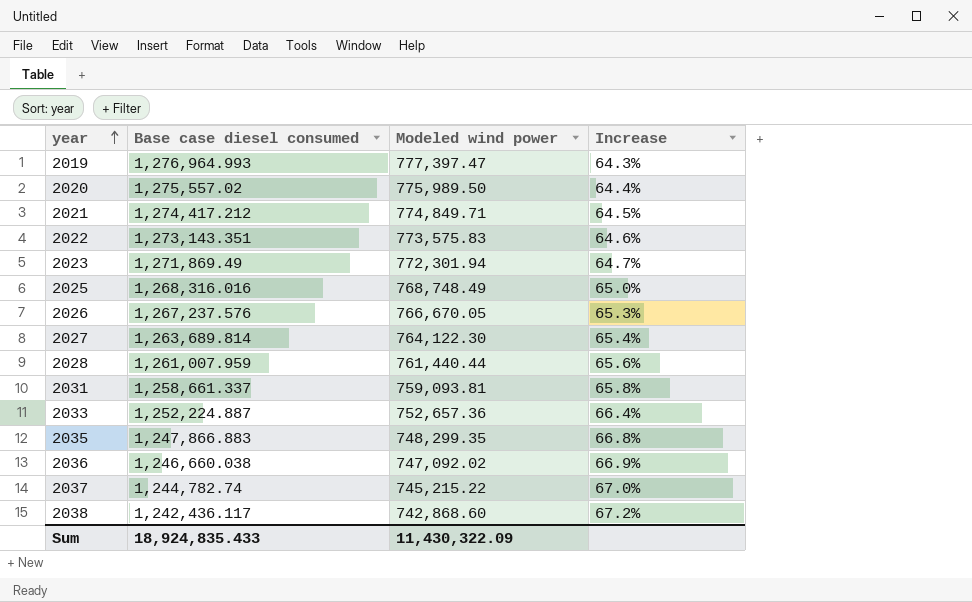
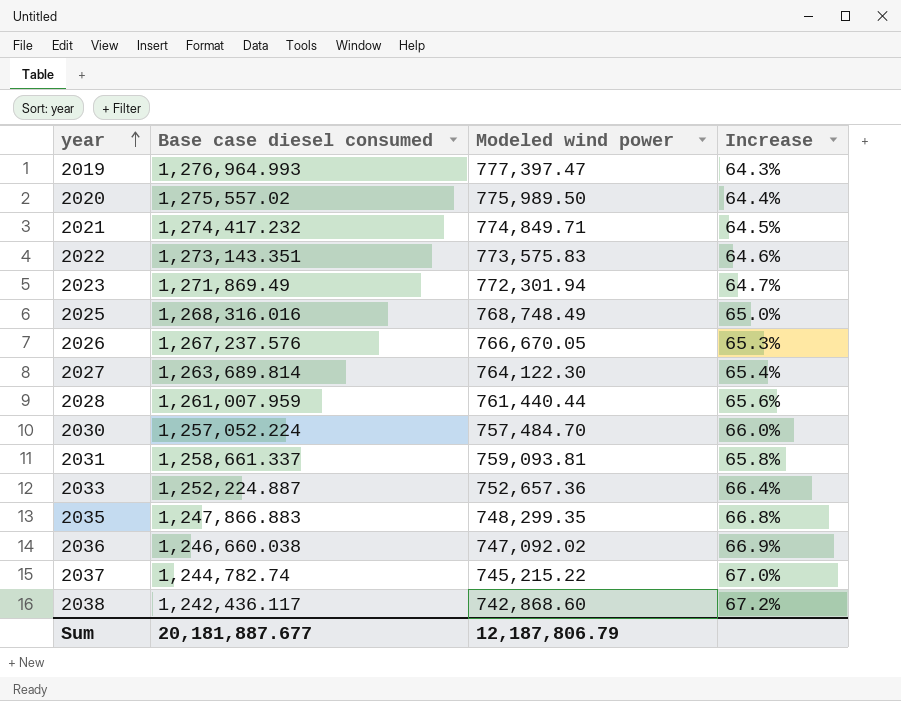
2021 | Base case diesel consumed: 1,274,417.212 -> 1,274,417.232
row 2030: none -> 1,257,052.224 | 757,484.70 | 66.0%
Sum | Base case diesel consumed: 18,924,835.433 -> 20,181,887.677
Sum | Modeled wind power: 11,430,322.09 -> 12,187,806.79

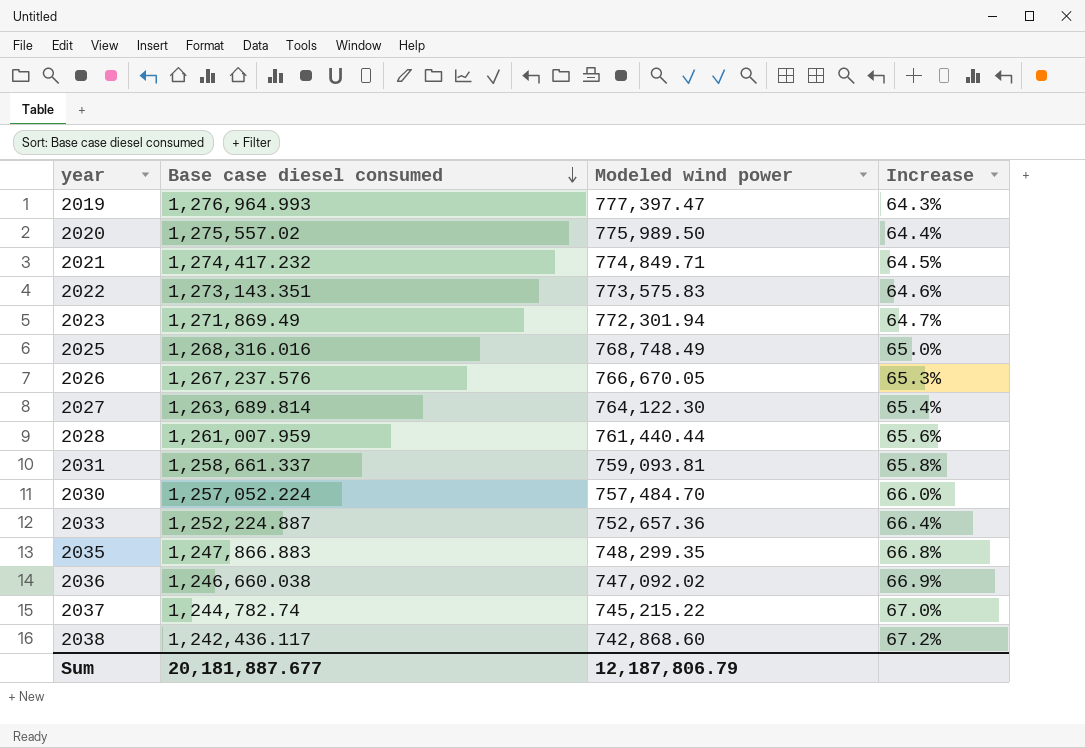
row order: year ascending -> Base case diesel consumed descending

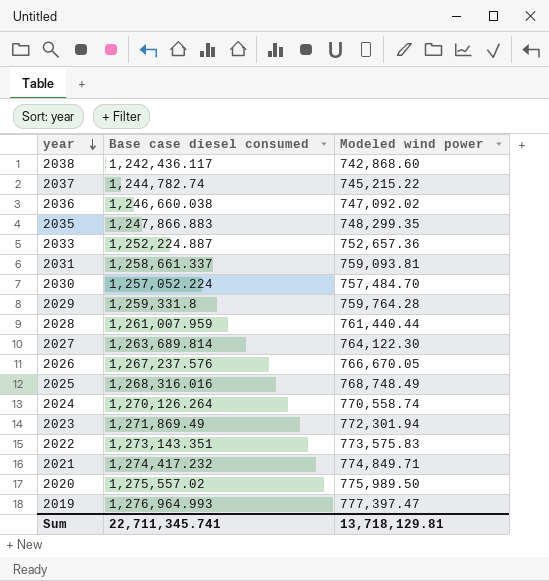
row order: Base case diesel consumed descending -> year descending
column Increase | formula: ([Base case diesel consumed] - [Modeled wind power]) / [Modeled wind power] -> none
row 2029: none -> 1,259,331.8 | 759,764.28
row 2024: none -> 1,270,126.264 | 770,558.74
Sum | Base case diesel consumed: 20,181,887.677 -> 22,711,345.741
Sum | Modeled wind power: 12,187,806.79 -> 13,718,129.81

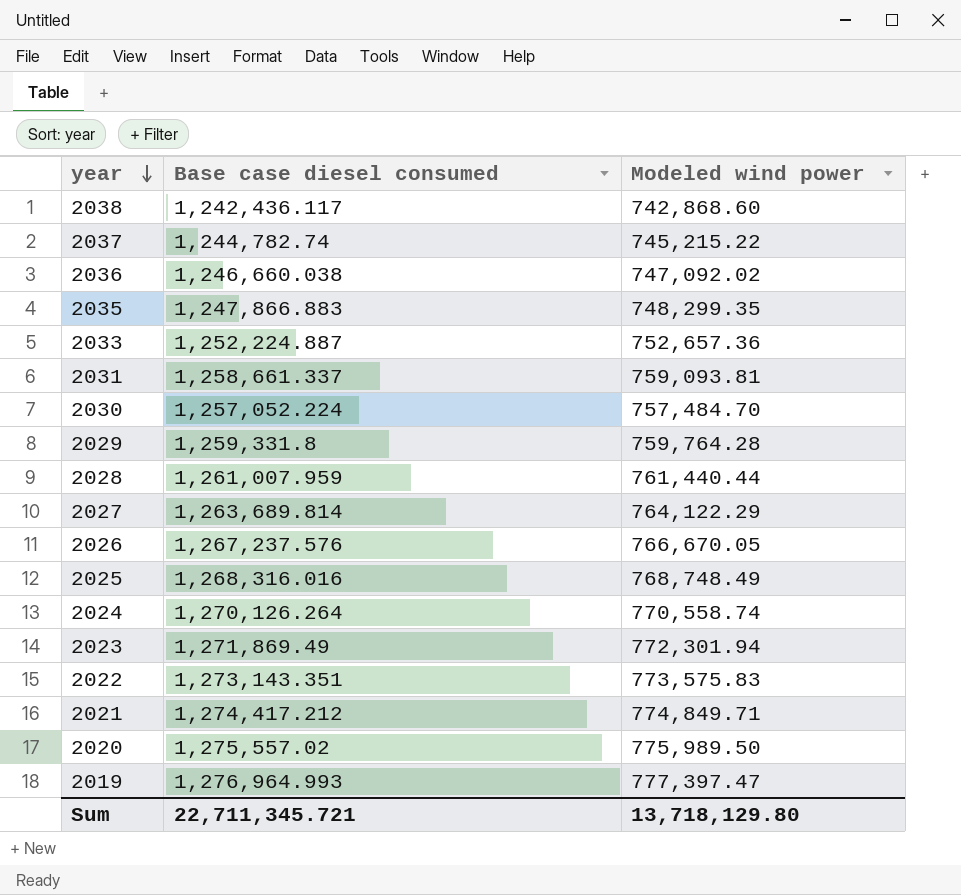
2027 | Modeled wind power: 764,122.30 -> 764,122.29
2021 | Base case diesel consumed: 1,274,417.232 -> 1,274,417.212
Sum | Base case diesel consumed: 22,711,345.741 -> 22,711,345.721
Sum | Modeled wind power: 13,718,129.81 -> 13,718,129.80

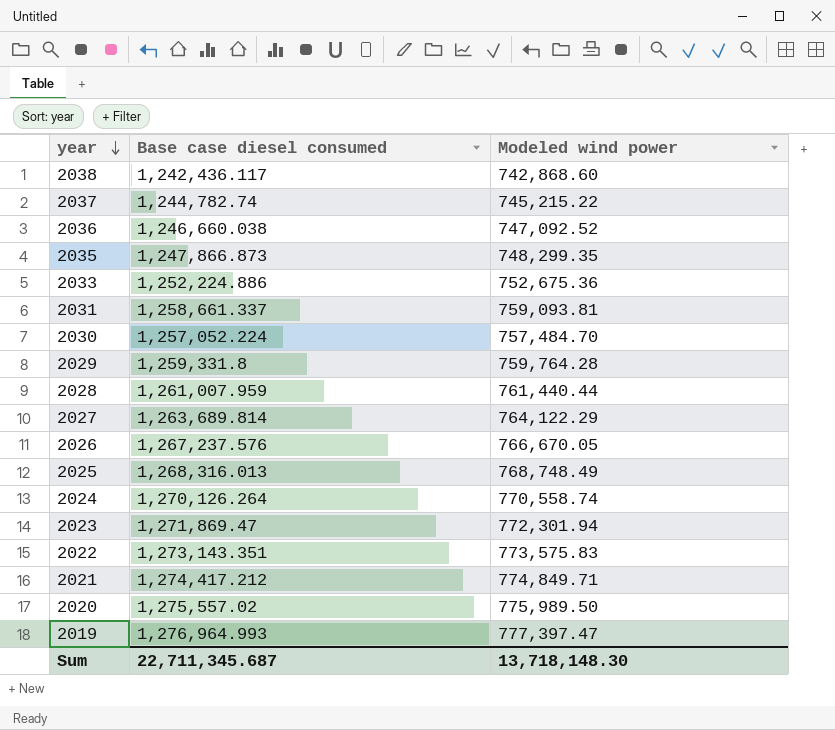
2036 | Modeled wind power: 747,092.02 -> 747,092.52
2035 | Base case diesel consumed: 1,247,866.883 -> 1,247,866.873
2033 | Base case diesel consumed: 1,252,224.887 -> 1,252,224.886
2033 | Modeled wind power: 752,657.36 -> 752,675.36
2025 | Base case diesel consumed: 1,268,316.016 -> 1,268,316.013
2023 | Base case diesel consumed: 1,271,869.49 -> 1,271,869.47
Sum | Base case diesel consumed: 22,711,345.721 -> 22,711,345.687
Sum | Modeled wind power: 13,718,129.80 -> 13,718,148.30

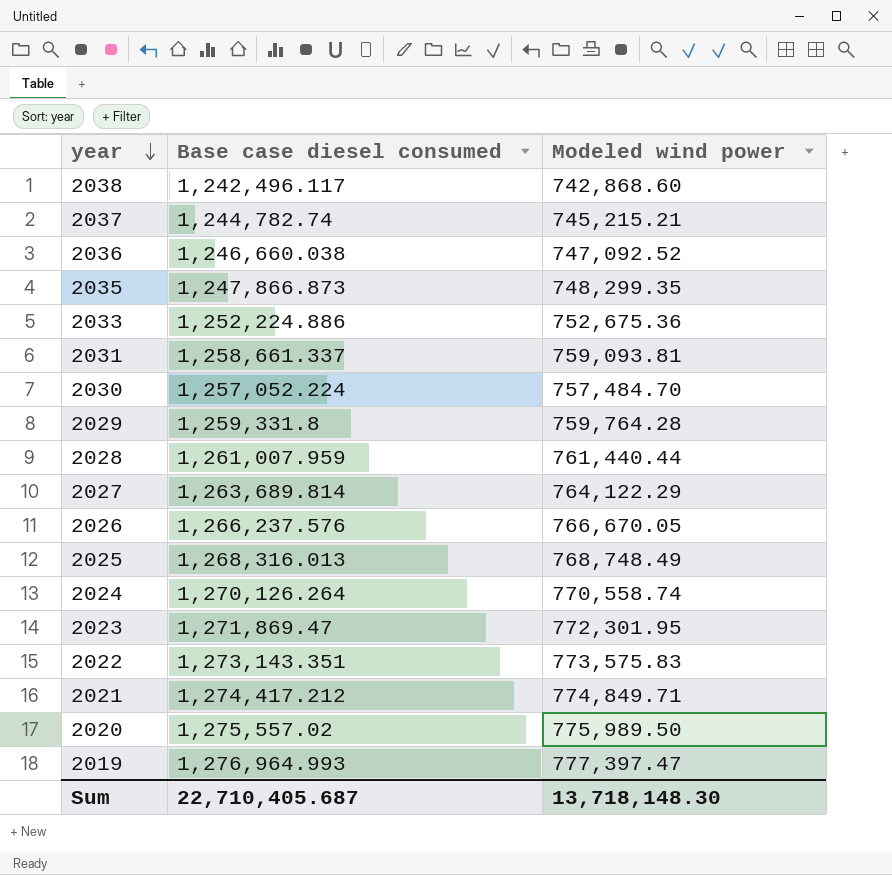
2038 | Base case diesel consumed: 1,242,436.117 -> 1,242,496.117
2037 | Modeled wind power: 745,215.22 -> 745,215.21
2026 | Base case diesel consumed: 1,267,237.576 -> 1,266,237.576
2023 | Modeled wind power: 772,301.94 -> 772,301.95
Sum | Base case diesel consumed: 22,711,345.687 -> 22,710,405.687

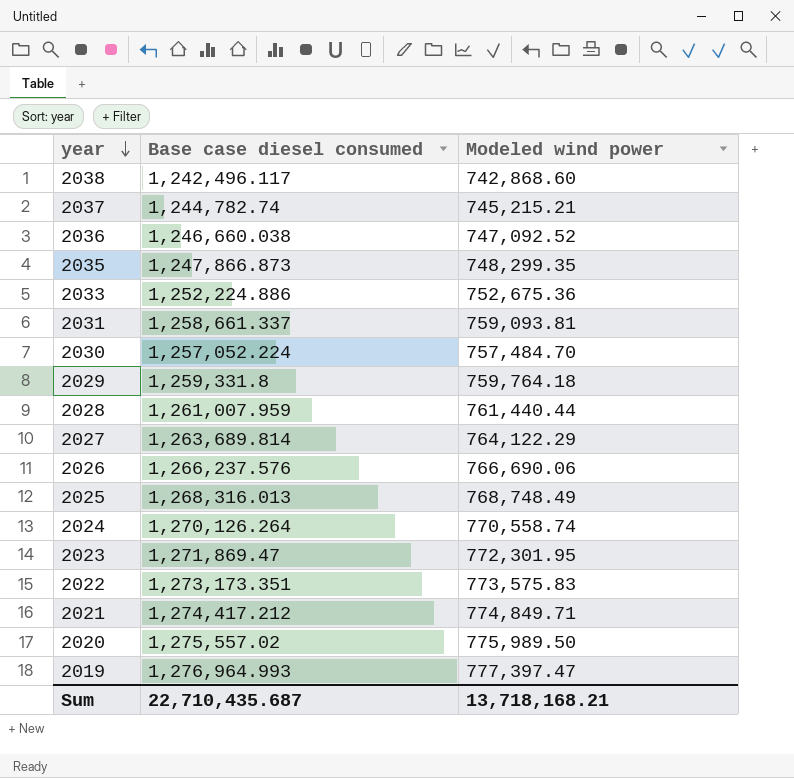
2029 | Modeled wind power: 759,764.28 -> 759,764.18
2026 | Modeled wind power: 766,670.05 -> 766,690.06
2022 | Base case diesel consumed: 1,273,143.351 -> 1,273,173.351
Sum | Base case diesel consumed: 22,710,405.687 -> 22,710,435.687
Sum | Modeled wind power: 13,718,148.30 -> 13,718,168.21

